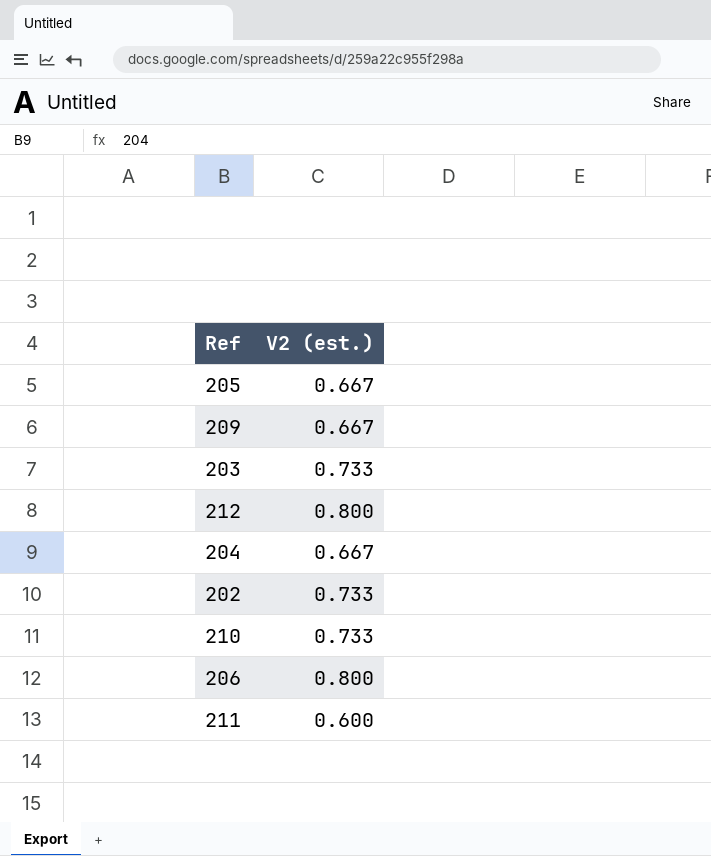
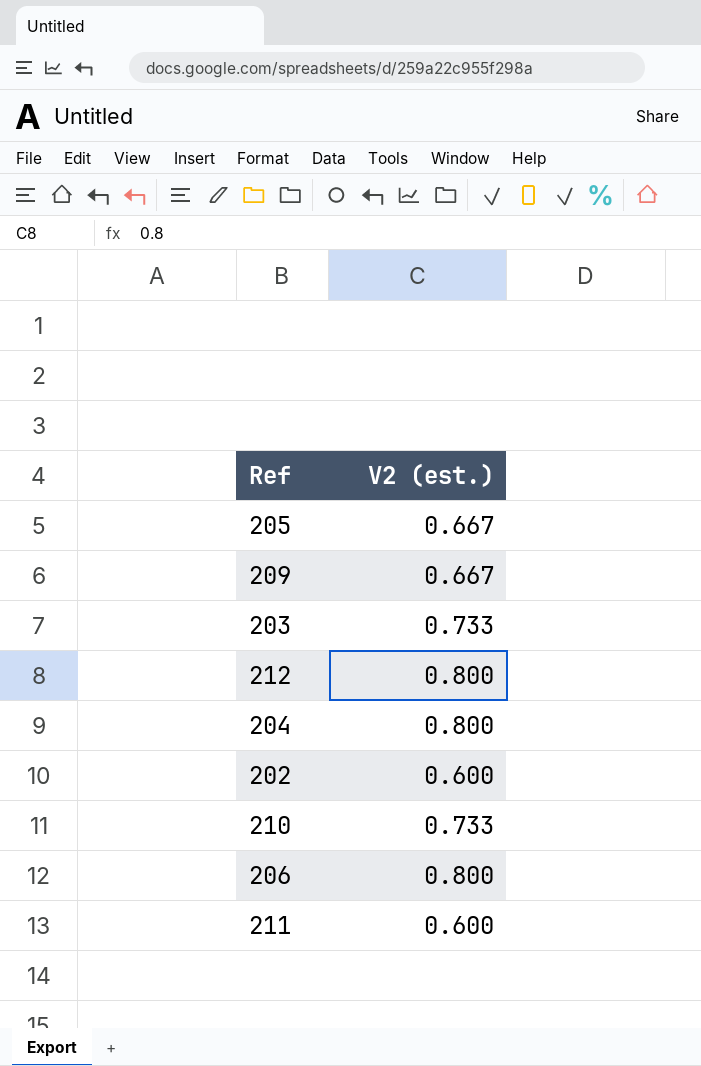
204 | V2 (est.): 0.667 -> 0.800
202 | V2 (est.): 0.733 -> 0.600

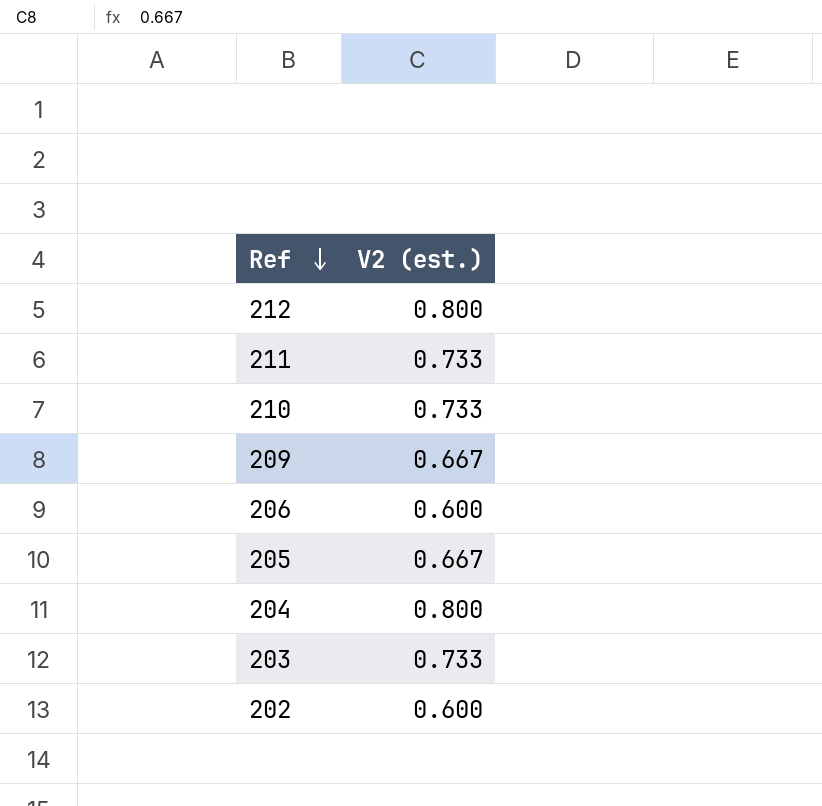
row order: none -> Ref descending
211 | V2 (est.): 0.600 -> 0.733
206 | V2 (est.): 0.800 -> 0.600

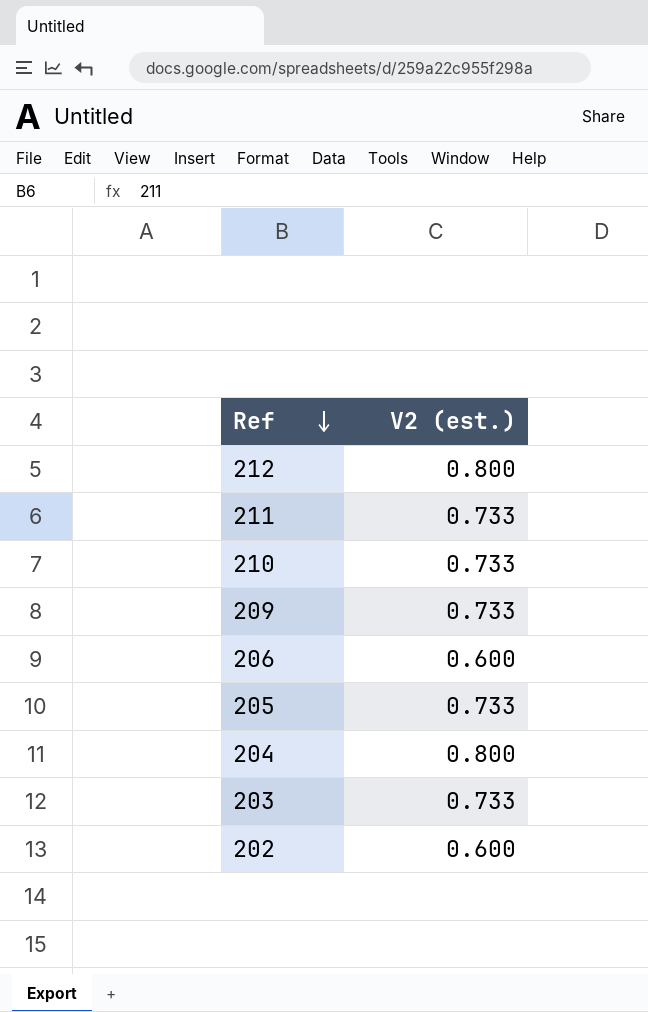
209 | V2 (est.): 0.667 -> 0.733
205 | V2 (est.): 0.667 -> 0.733

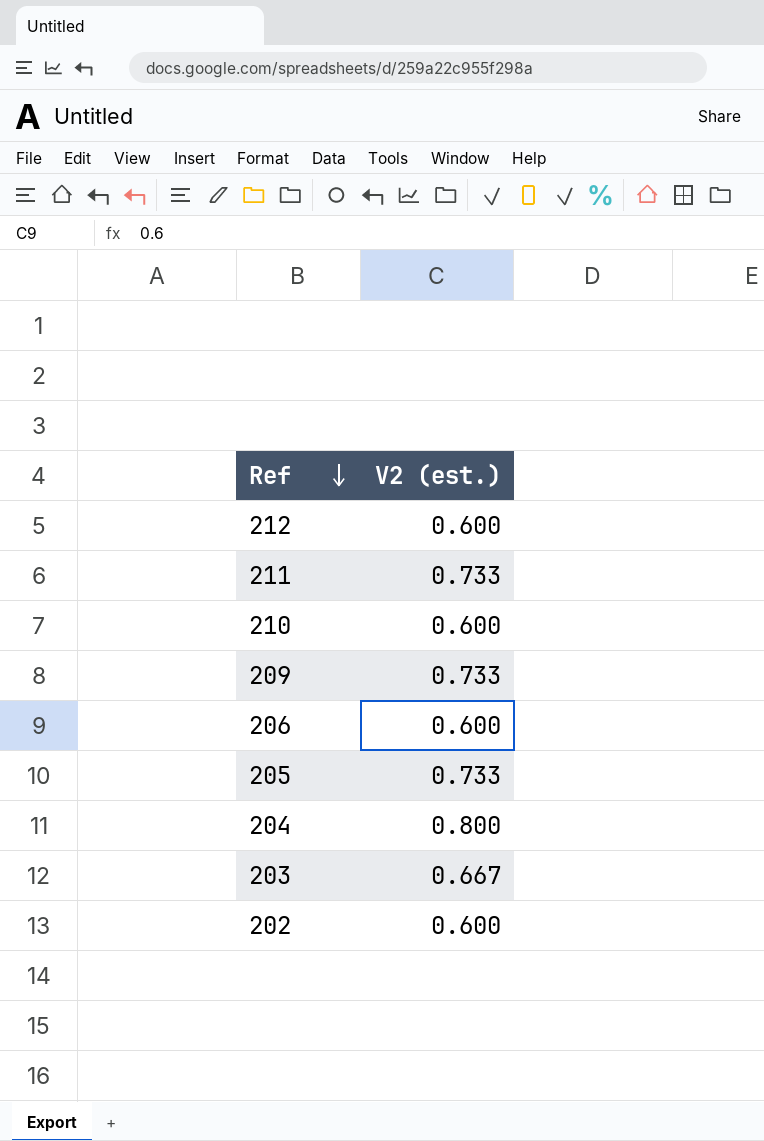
212 | V2 (est.): 0.800 -> 0.600
210 | V2 (est.): 0.733 -> 0.600
203 | V2 (est.): 0.733 -> 0.667

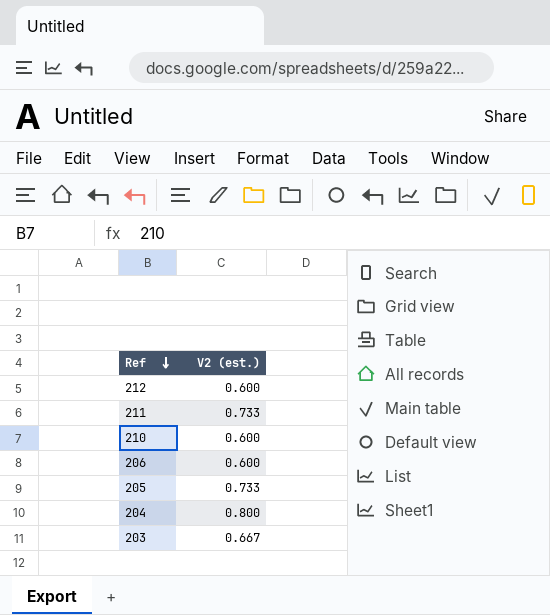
row 209: 0.733 -> none
row 202: 0.600 -> none

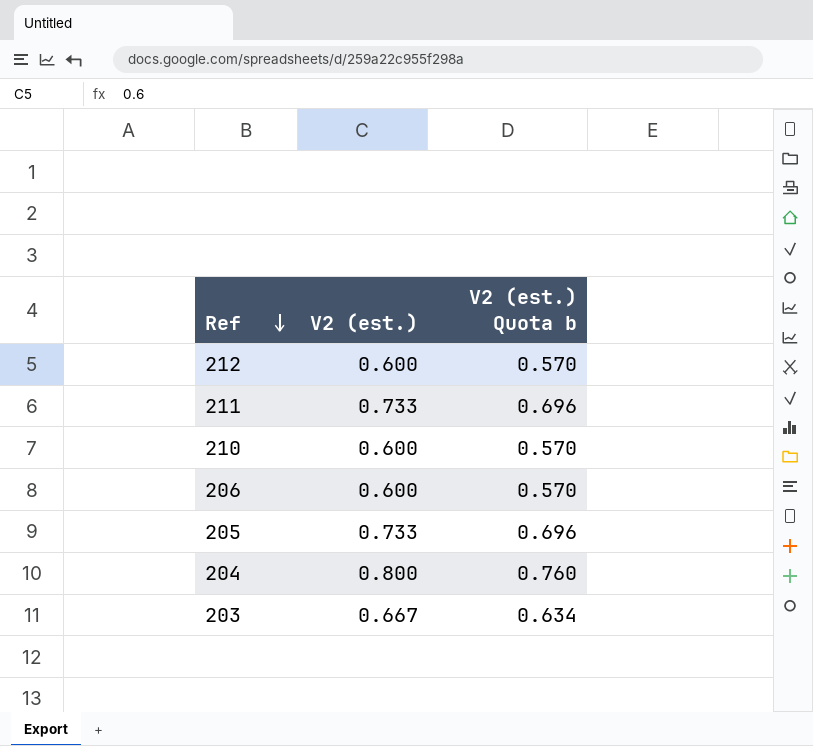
column V2 (est.) Quota b | formula: none -> [V2 (est.)] * 0.95

